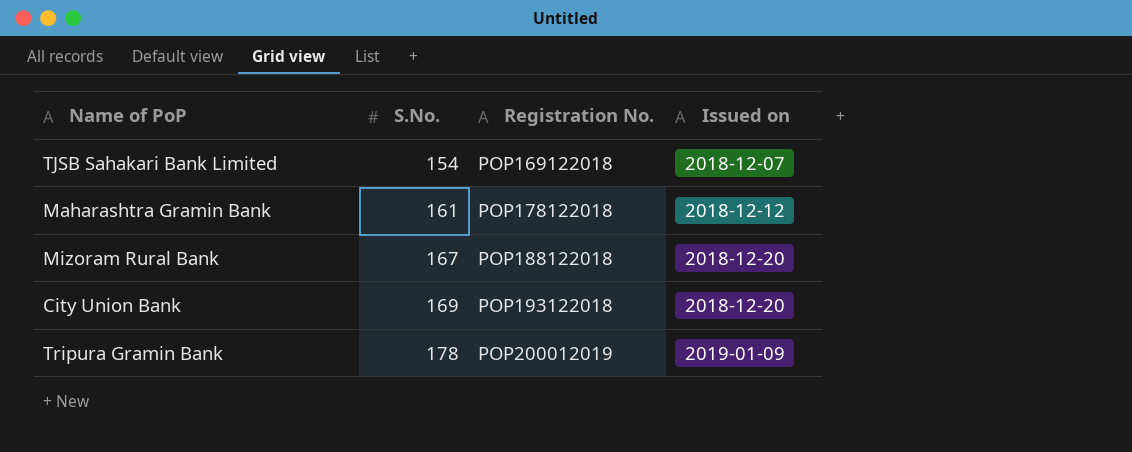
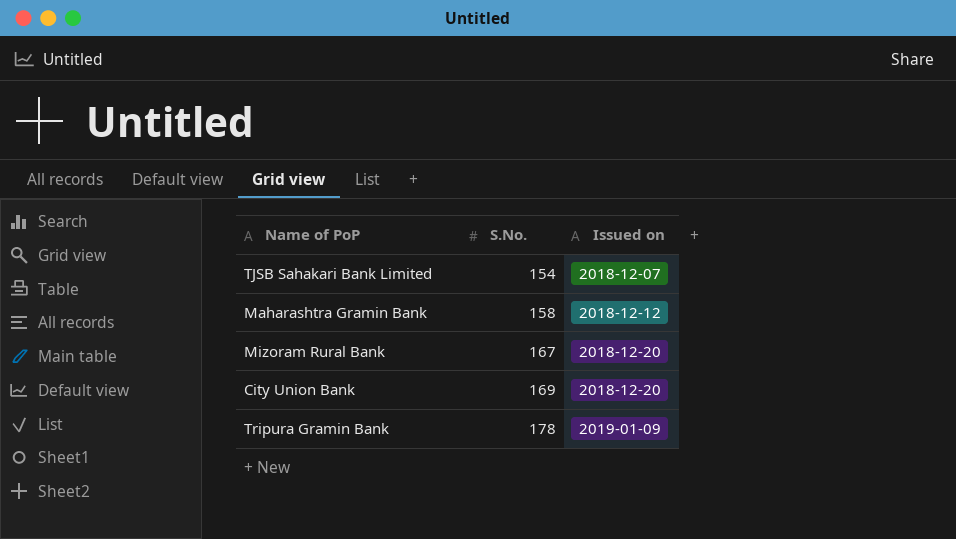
column Registration No. | position: 3 -> none
Maharashtra Gramin Bank | S.No.: 161 -> 158

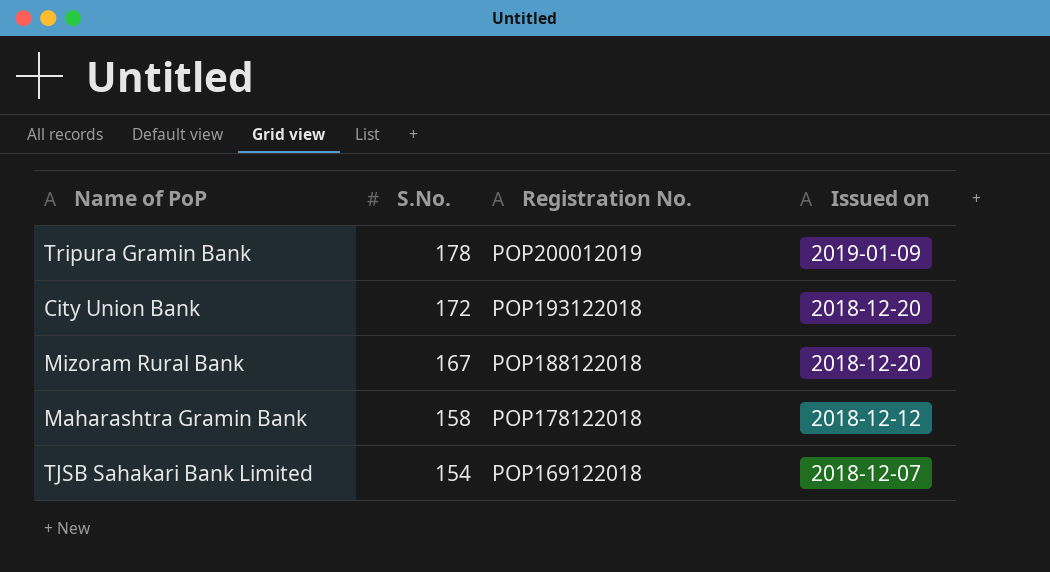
row order: S.No. ascending -> S.No. descending
column Registration No. | position: none -> 3
City Union Bank | S.No.: 169 -> 172

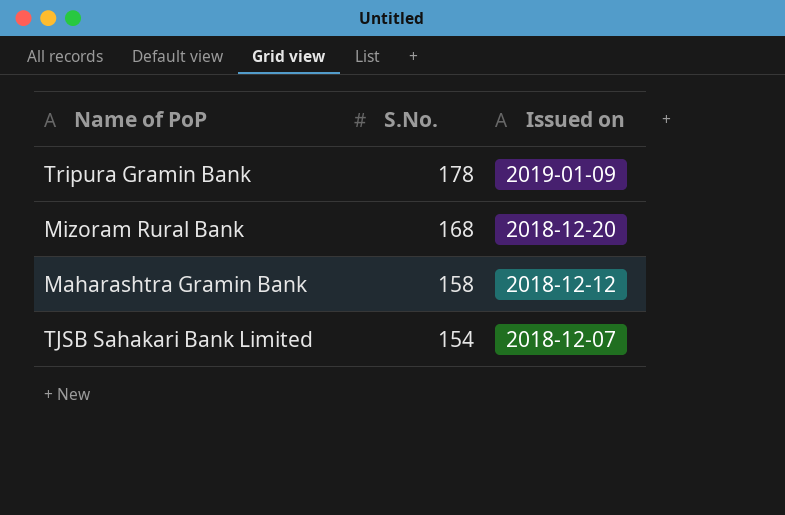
column Registration No. | position: 3 -> none
row City Union Bank: 172 | POP193122018 | 2018-12-20 -> none
Mizoram Rural Bank | S.No.: 167 -> 168

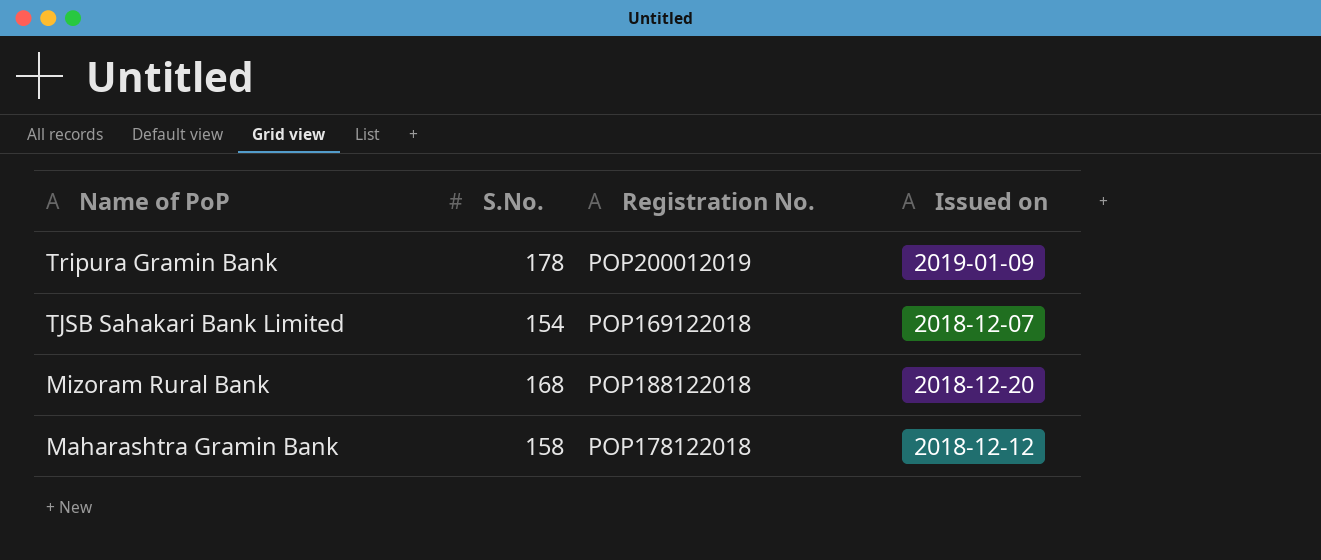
row order: S.No. descending -> Name of PoP descending
column Registration No. | position: none -> 3

